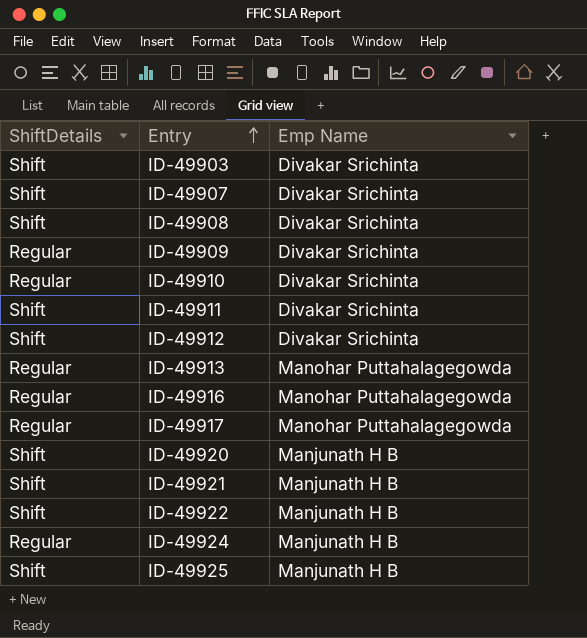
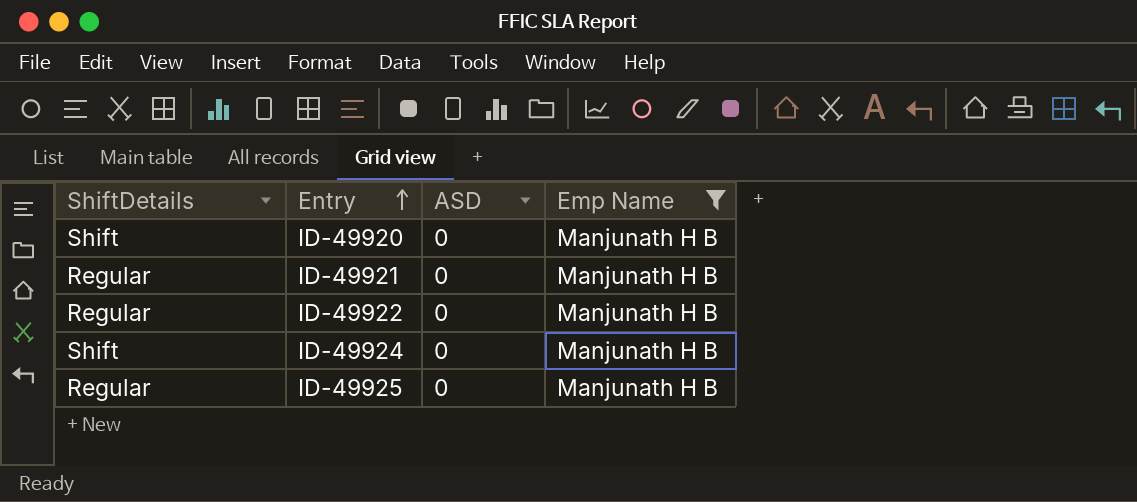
filter: none -> Emp Name = Manjunath H B
column ASD | position: none -> 3
ID-49921 | ShiftDetails: Shift -> Regular
ID-49922 | ShiftDetails: Shift -> Regular
ID-49924 | ShiftDetails: Regular -> Shift
ID-49925 | ShiftDetails: Shift -> Regular

